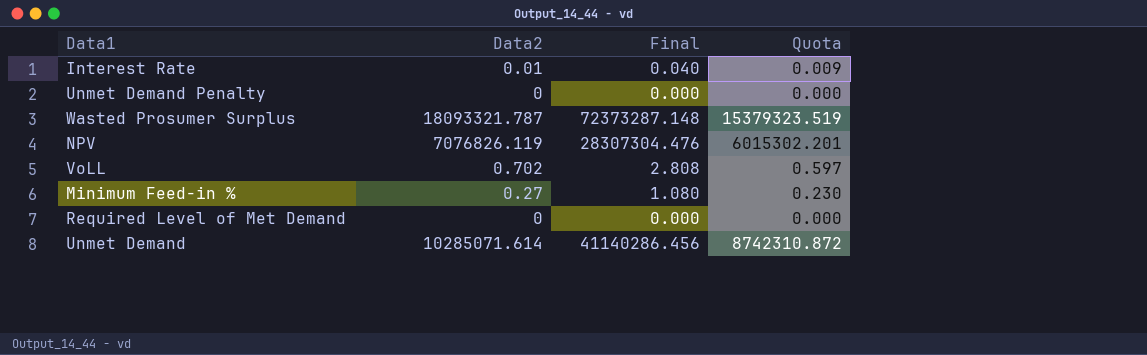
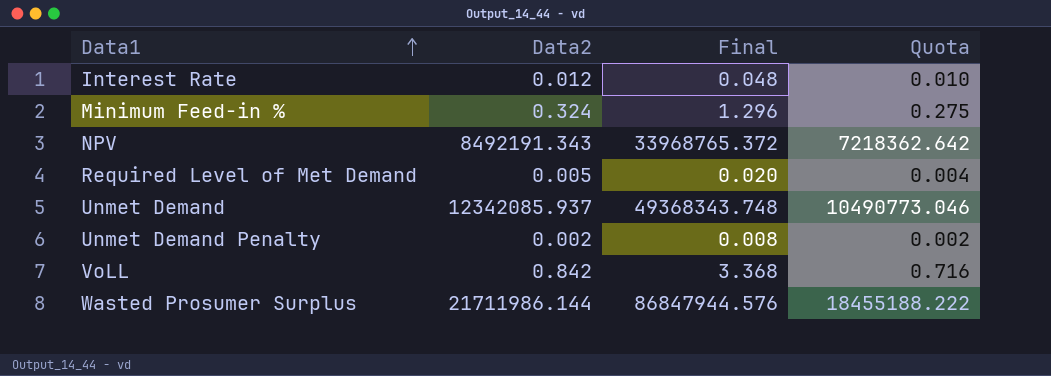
row order: none -> Data1 ascending
Interest Rate | Data2: 0.01 -> 0.012
Interest Rate | Final: 0.040 -> 0.048
Interest Rate | Quota: 0.009 -> 0.010
Minimum Feed-in % | Data2: 0.27 -> 0.324
Minimum Feed-in % | Final: 1.080 -> 1.296
Minimum Feed-in % | Quota: 0.230 -> 0.275
NPV | Data2: 7076826.119 -> 8492191.343
NPV | Final: 28307304.476 -> 33968765.372
NPV | Quota: 6015302.201 -> 7218362.642
Required Level of Met Demand | Data2: 0 -> 0.005
Required Level of Met Demand | Final: 0.000 -> 0.020
Required Level of Met Demand | Quota: 0.000 -> 0.004
Unmet Demand | Data2: 10285071.614 -> 12342085.937
Unmet Demand | Final: 41140286.456 -> 49368343.748
Unmet Demand | Quota: 8742310.872 -> 10490773.046
Unmet Demand Penalty | Data2: 0 -> 0.002
Unmet Demand Penalty | Final: 0.000 -> 0.008
Unmet Demand Penalty | Quota: 0.000 -> 0.002
VoLL | Data2: 0.702 -> 0.842
VoLL | Final: 2.808 -> 3.368
VoLL | Quota: 0.597 -> 0.716
Wasted Prosumer Surplus | Data2: 18093321.787 -> 21711986.144
Wasted Prosumer Surplus | Final: 72373287.148 -> 86847944.576
Wasted Prosumer Surplus | Quota: 15379323.519 -> 18455188.222

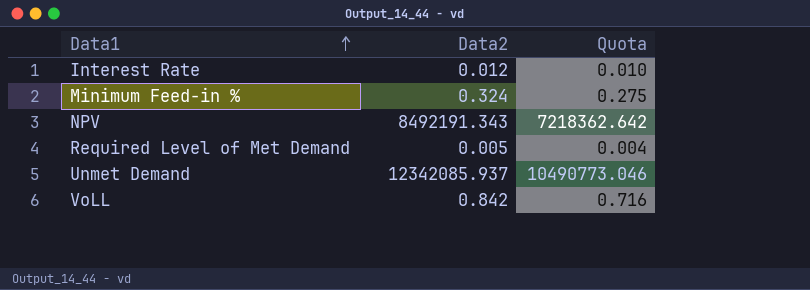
column Final | formula: [Data2] * 4 -> none
row Unmet Demand Penalty: 0.002 | 0.008 | 0.002 -> none
row Wasted Prosumer Surplus: 21711986.144 | 86847944.576 | 18455188.222 -> none

